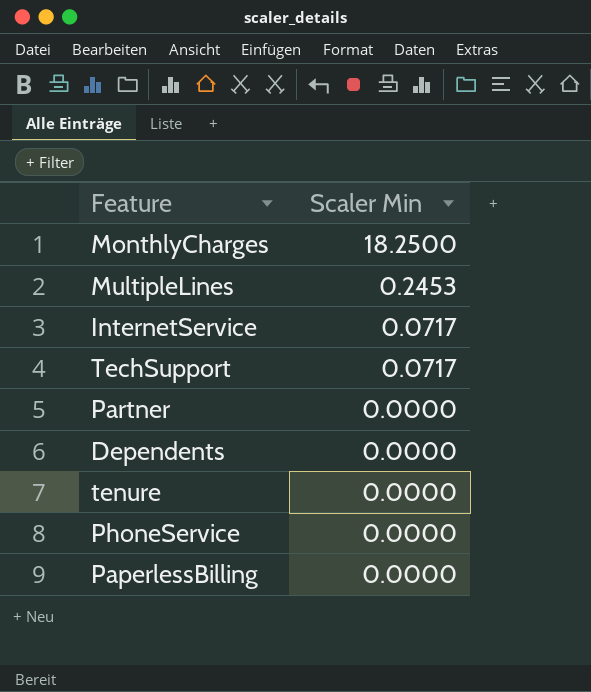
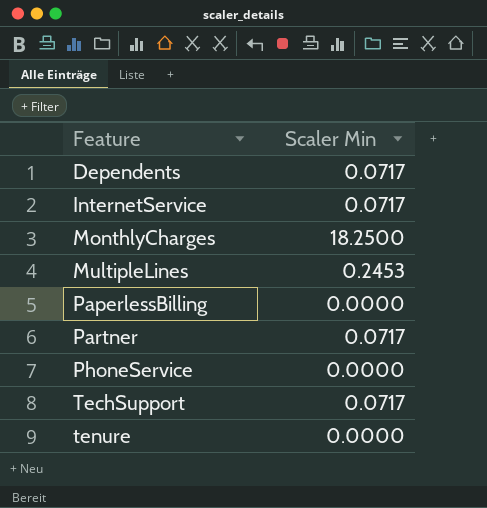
row order: Scaler Min descending -> Feature ascending
Dependents | Scaler Min: 0.0000 -> 0.0717
Partner | Scaler Min: 0.0000 -> 0.0717

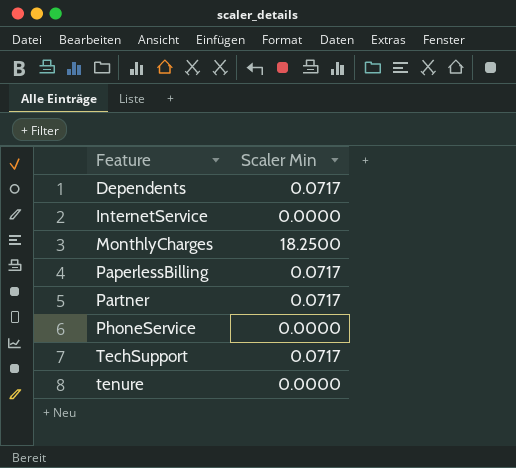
row MultipleLines: 0.2453 -> none
InternetService | Scaler Min: 0.0717 -> 0.0000
PaperlessBilling | Scaler Min: 0.0000 -> 0.0717

